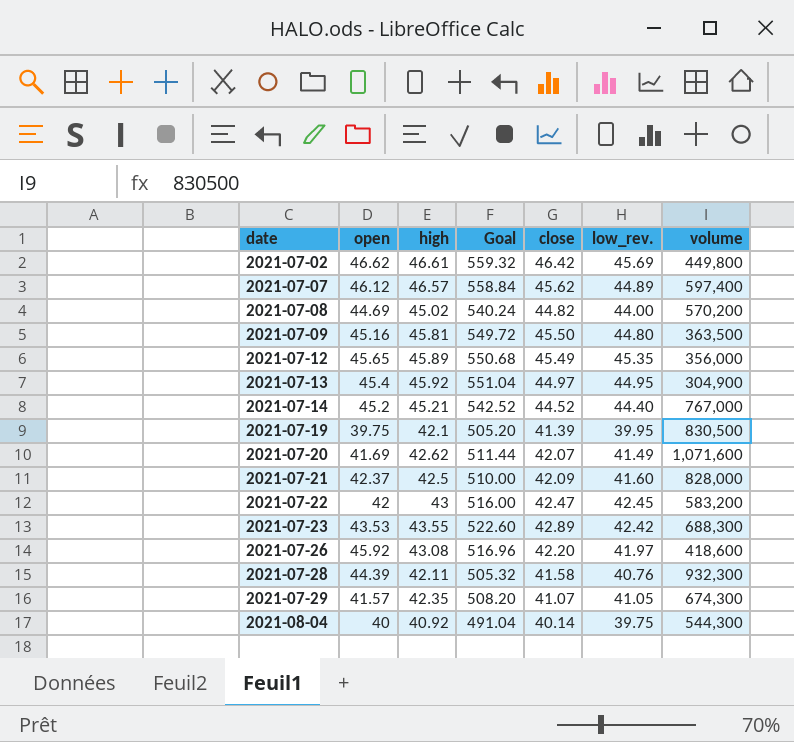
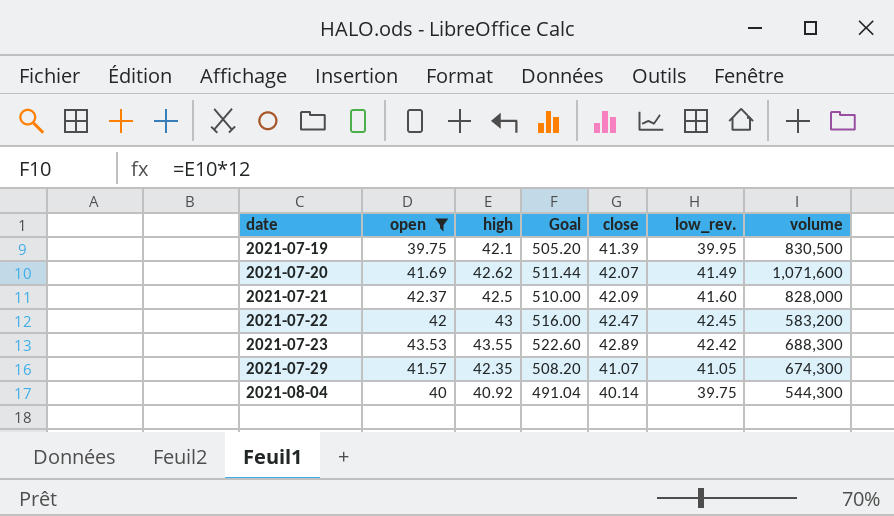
filter: none -> open <= 43.53

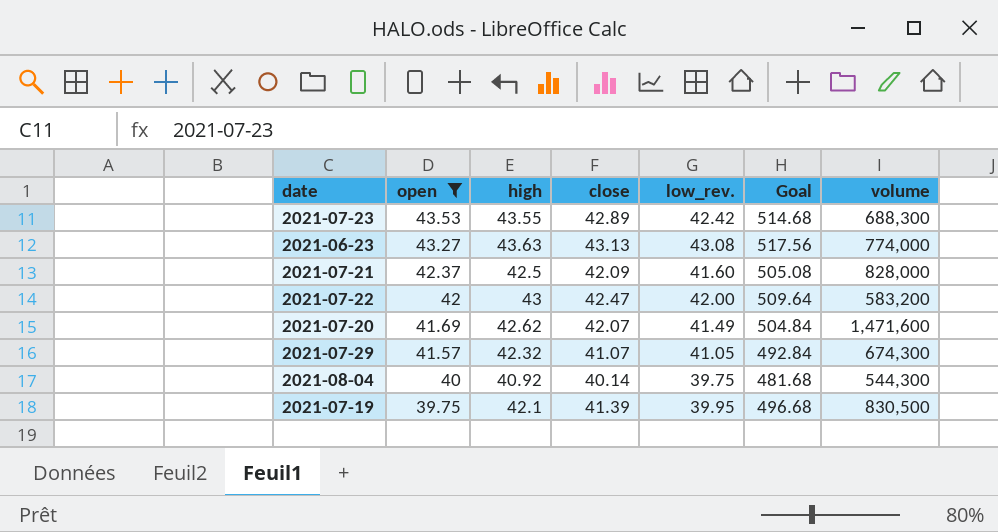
row order: date ascending -> open descending
column Goal | formula: [high] * 12 -> [close] * 12
column Goal | position: 4 -> 6
row 2021-06-23: none -> 43.27 | 43.63 | 43.13 | 43.08 | 517.56 | 774,000
2021-07-22 | low_rev.: 42.45 -> 42.00
2021-07-20 | volume: 1,071,600 -> 1,471,600
2021-07-29 | high: 42.35 -> 42.32

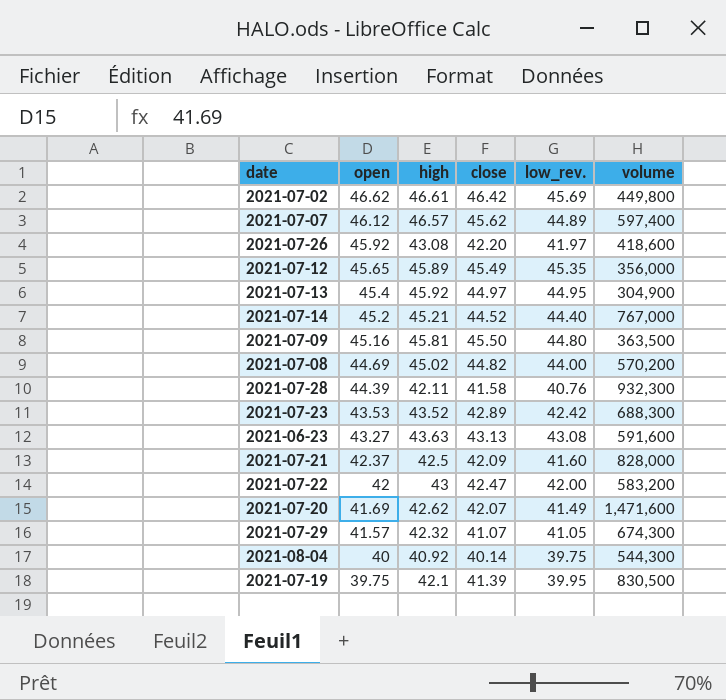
filter: open <= 43.53 -> none
column Goal | formula: [close] * 12 -> none
2021-07-23 | high: 43.55 -> 43.52
2021-06-23 | volume: 774,000 -> 591,600

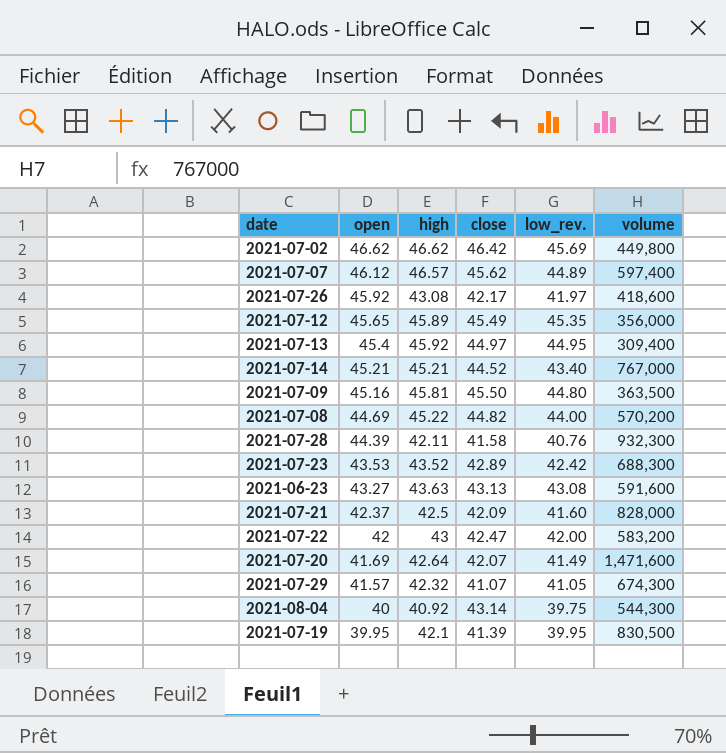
2021-07-02 | high: 46.61 -> 46.62
2021-07-26 | close: 42.20 -> 42.17
2021-07-13 | volume: 304,900 -> 309,400
2021-07-14 | open: 45.2 -> 45.21
2021-07-14 | low_rev.: 44.40 -> 43.40
2021-07-08 | high: 45.02 -> 45.22
2021-07-20 | high: 42.62 -> 42.64
2021-08-04 | close: 40.14 -> 43.14
2021-07-19 | open: 39.75 -> 39.95

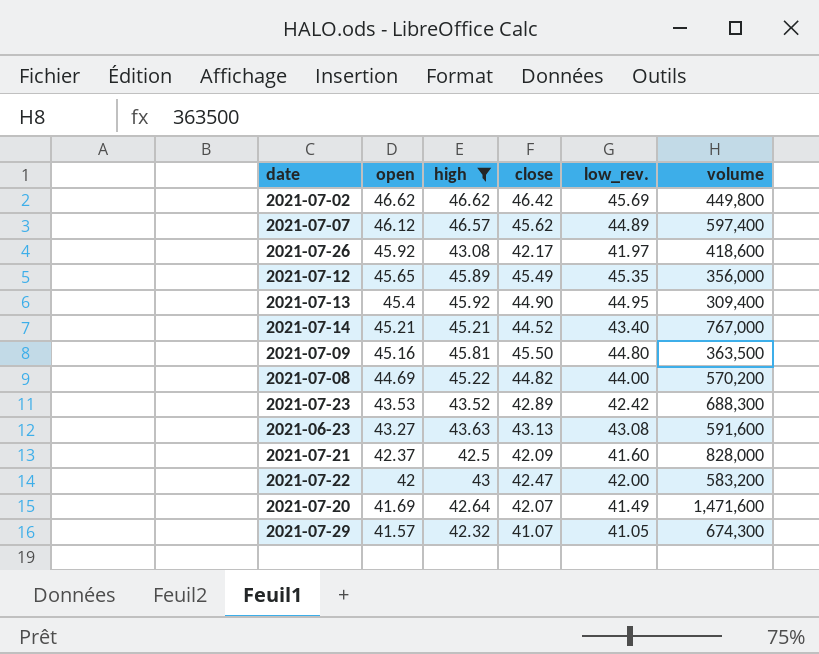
filter: none -> high >= 42.32
2021-07-13 | close: 44.97 -> 44.90

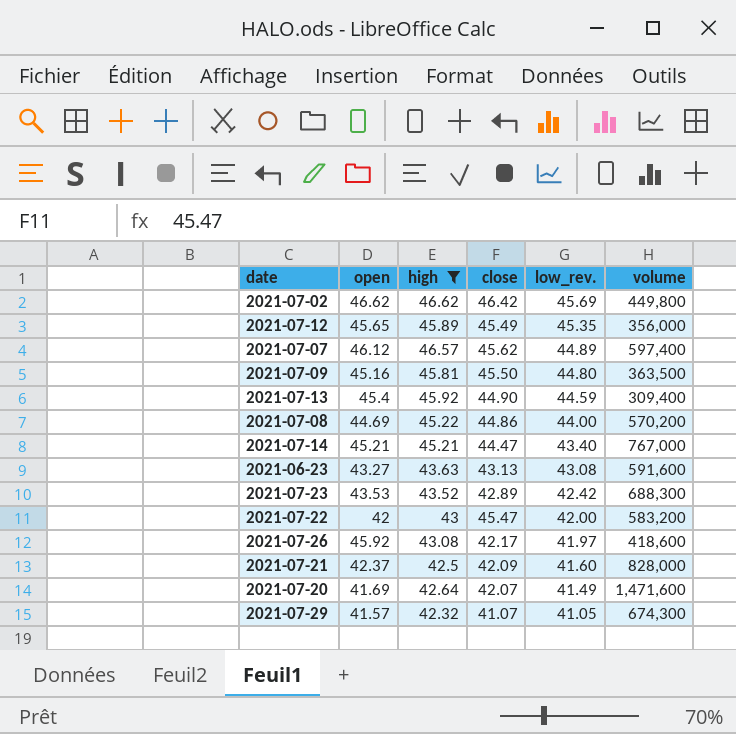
row order: open descending -> low_rev. descending
2021-07-13 | low_rev.: 44.95 -> 44.59
2021-07-08 | close: 44.82 -> 44.86
2021-07-14 | close: 44.52 -> 44.47
2021-07-22 | close: 42.47 -> 45.47

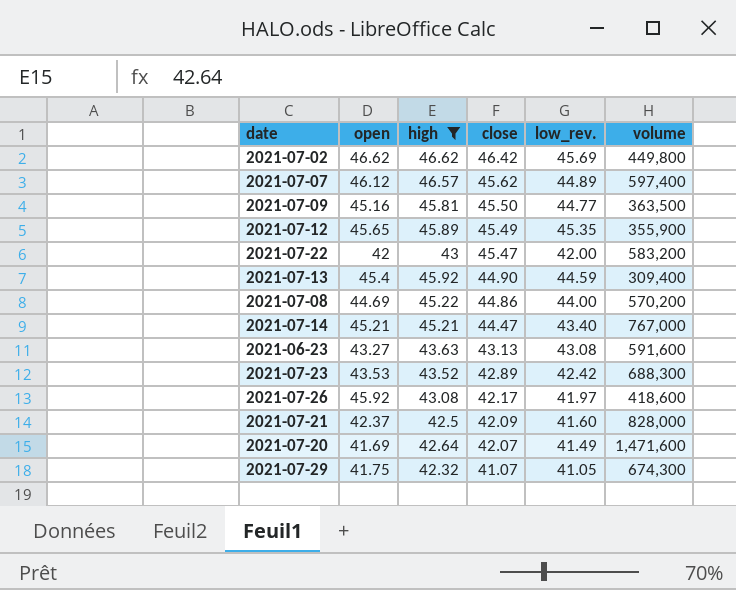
row order: low_rev. descending -> close descending
2021-07-09 | low_rev.: 44.80 -> 44.77
2021-07-12 | volume: 356,000 -> 355,900
2021-07-29 | open: 41.57 -> 41.75

